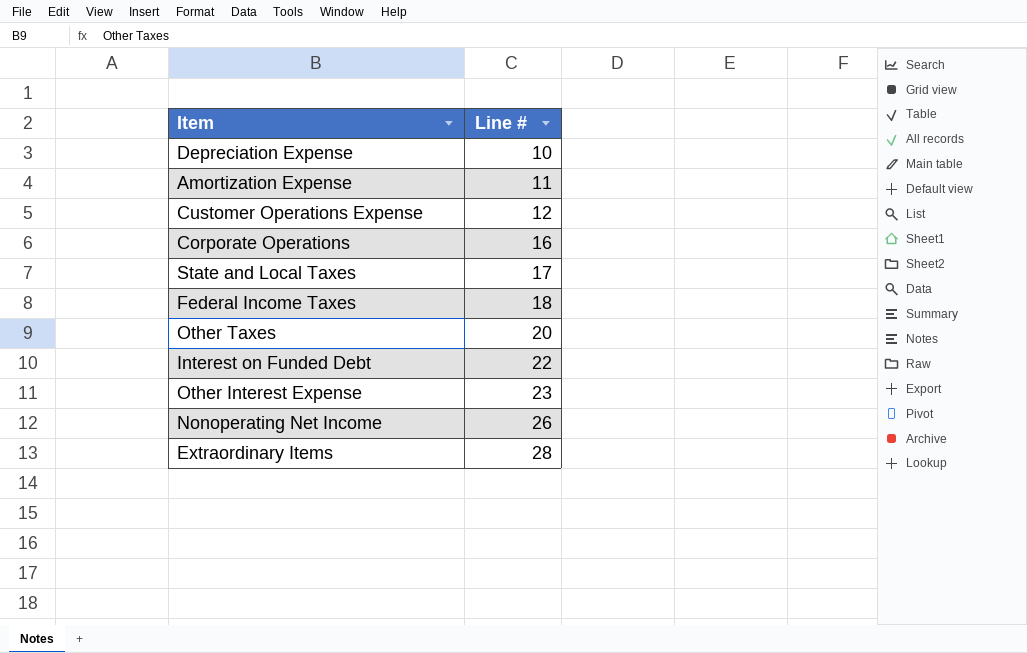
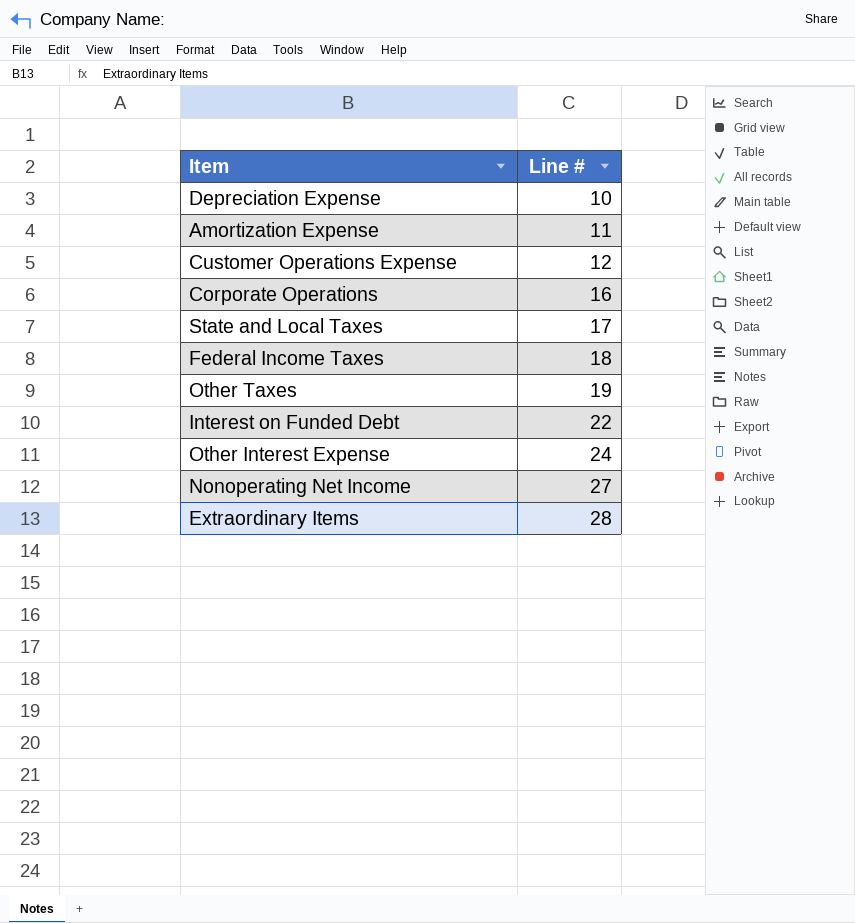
Other Taxes | Line #: 20 -> 19
Other Interest Expense | Line #: 23 -> 24
Nonoperating Net Income | Line #: 26 -> 27

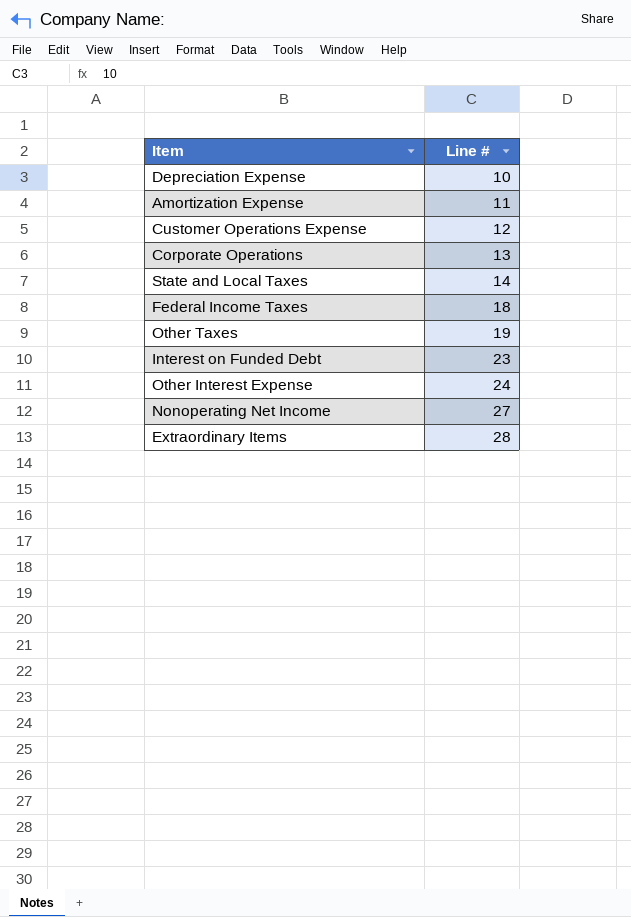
Corporate Operations | Line #: 16 -> 13
State and Local Taxes | Line #: 17 -> 14
Interest on Funded Debt | Line #: 22 -> 23

